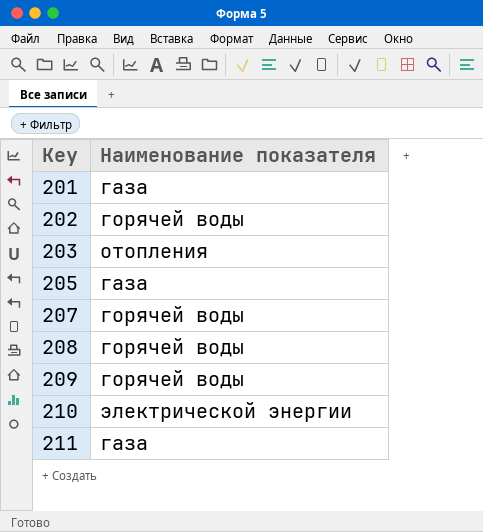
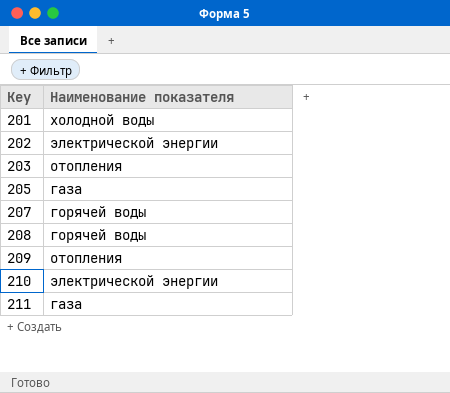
201 | Наименование показателя: газа -> холодной воды
202 | Наименование показателя: горячей воды -> электрической энергии
209 | Наименование показателя: горячей воды -> отопления

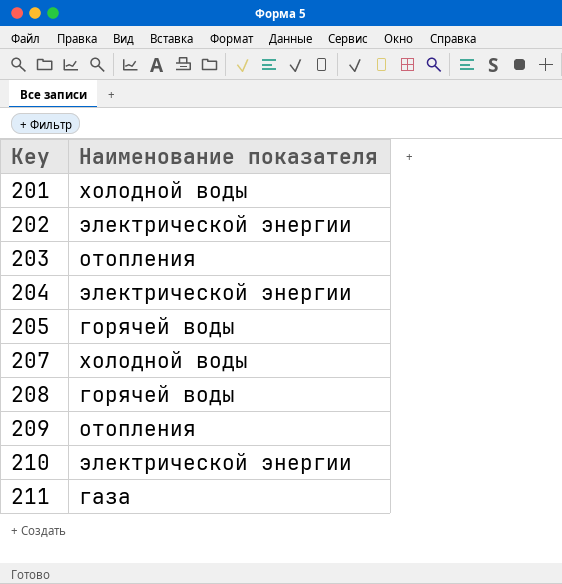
row 204: none -> электрической энергии
205 | Наименование показателя: газа -> горячей воды
207 | Наименование показателя: горячей воды -> холодной воды

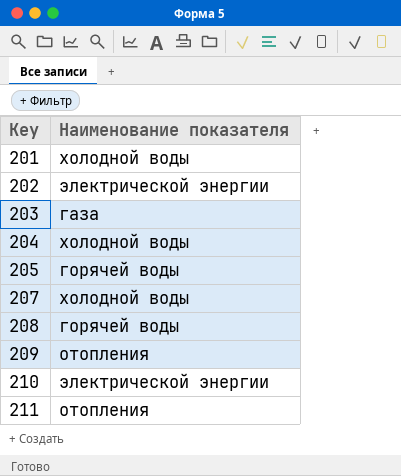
203 | Наименование показателя: отопления -> газа
204 | Наименование показателя: электрической энергии -> холодной воды
211 | Наименование показателя: газа -> отопления

